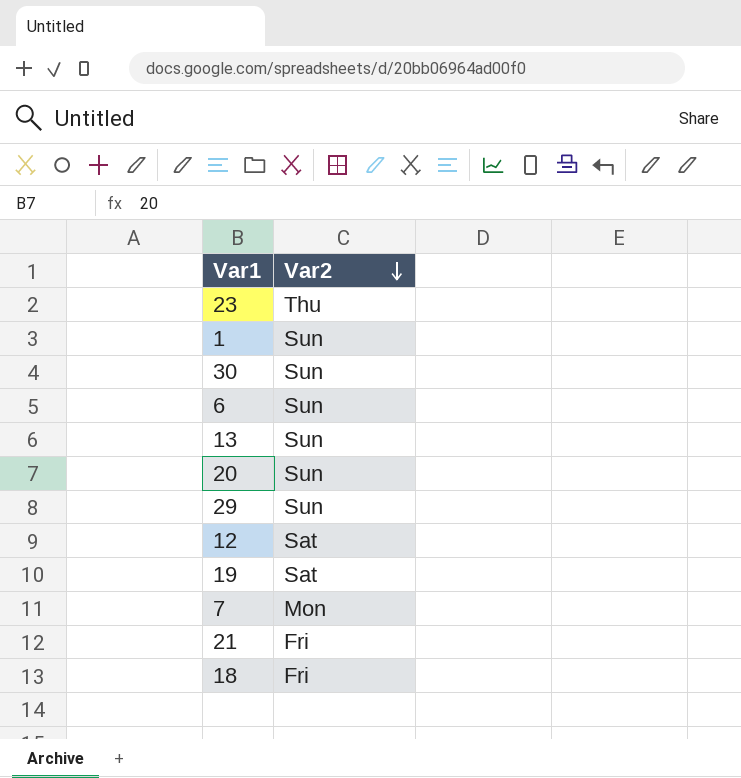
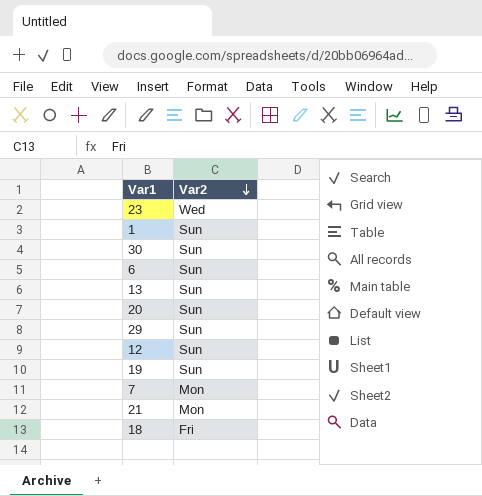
23 | Var2: Thu -> Wed
12 | Var2: Sat -> Sun
19 | Var2: Sat -> Sun
21 | Var2: Fri -> Mon

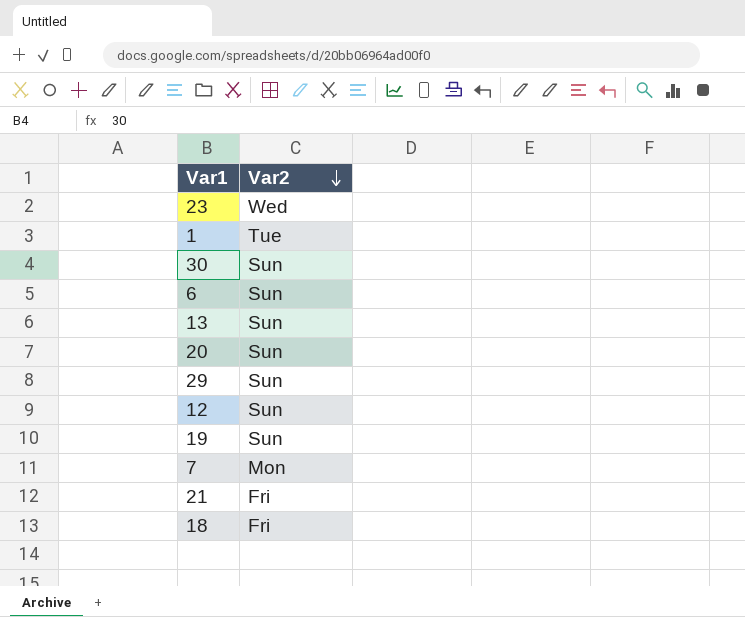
1 | Var2: Sun -> Tue
21 | Var2: Mon -> Fri

